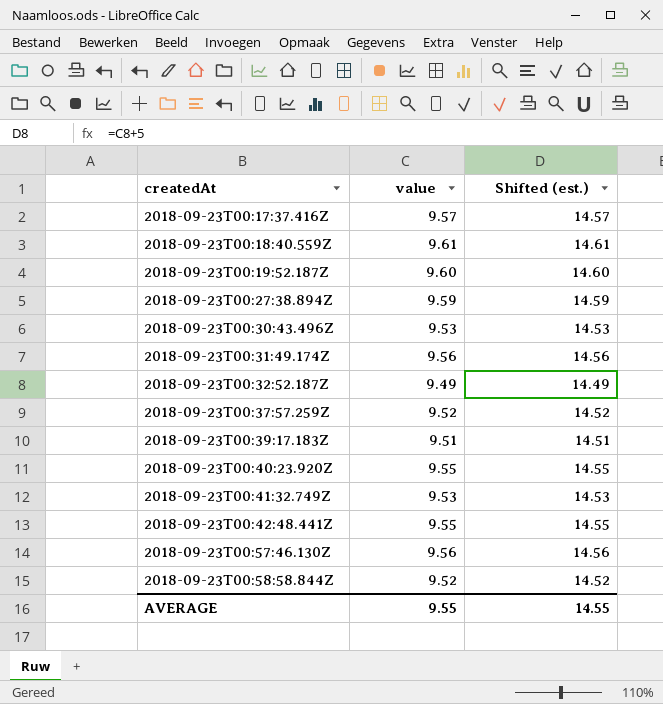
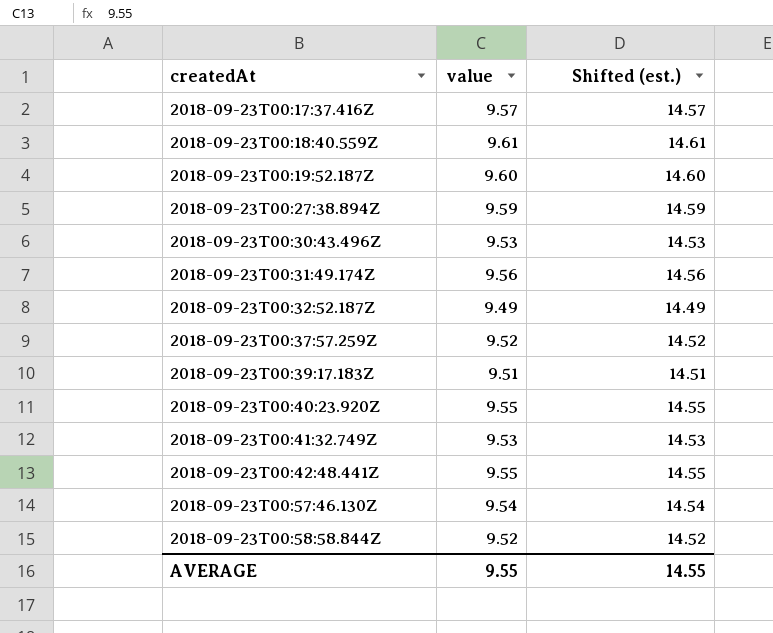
2018-09-23T00:57:46.130Z | value: 9.56 -> 9.54
2018-09-23T00:57:46.130Z | Shifted (est.): 14.56 -> 14.54

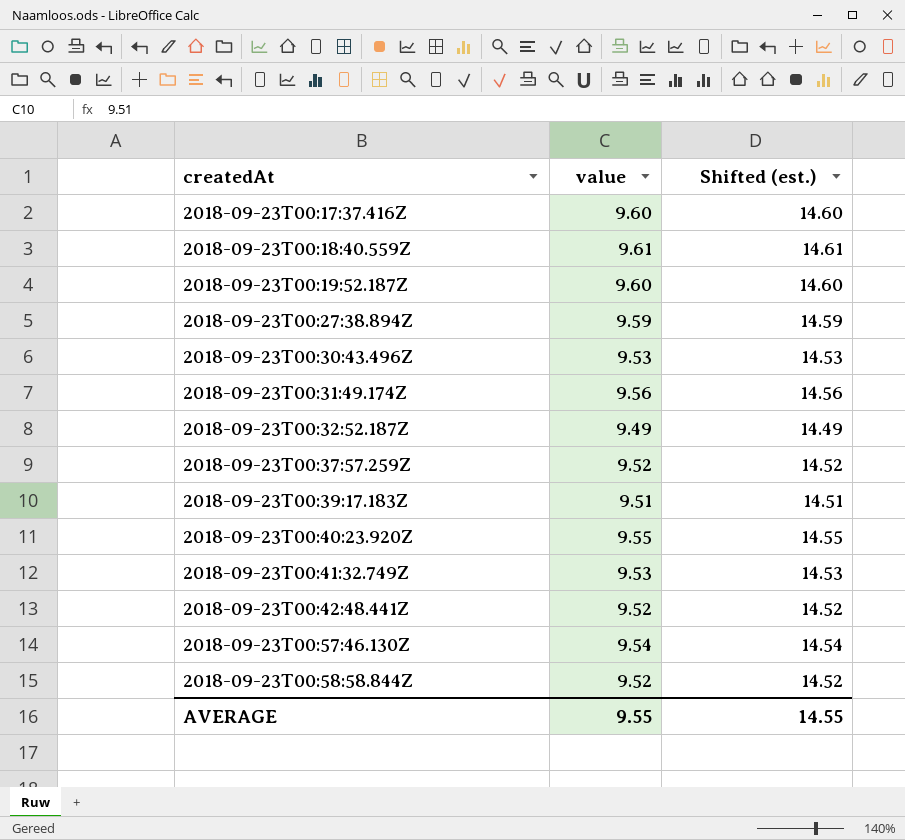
2018-09-23T00:17:37.416Z | value: 9.57 -> 9.60
2018-09-23T00:17:37.416Z | Shifted (est.): 14.57 -> 14.60
2018-09-23T00:42:48.441Z | value: 9.55 -> 9.52
2018-09-23T00:42:48.441Z | Shifted (est.): 14.55 -> 14.52

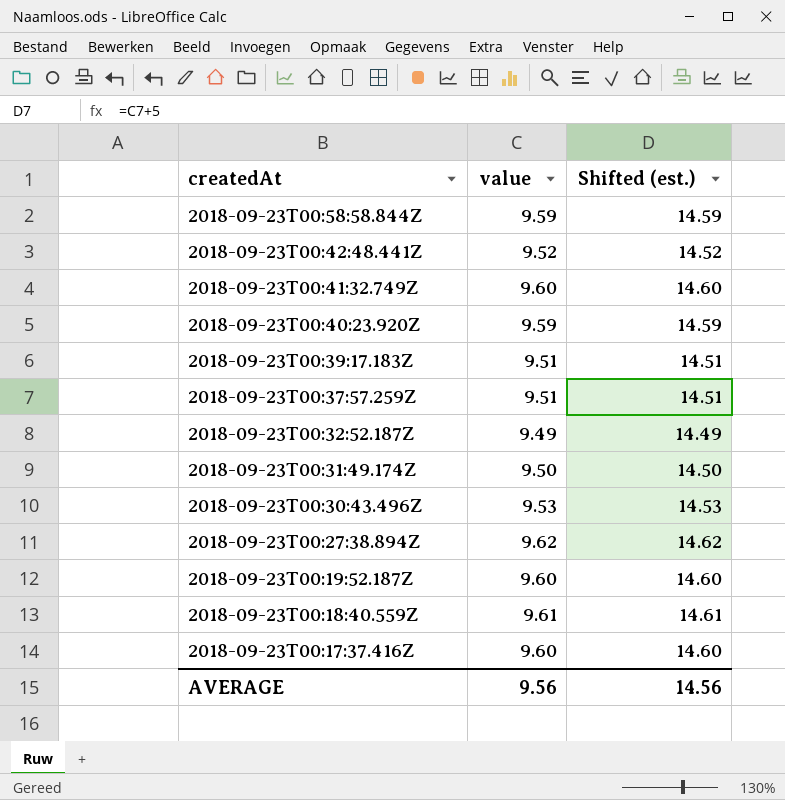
row order: createdAt ascending -> createdAt descending
row 2018-09-23T00:57:46.130Z: 9.54 | 14.54 -> none
2018-09-23T00:58:58.844Z | value: 9.52 -> 9.59
2018-09-23T00:58:58.844Z | Shifted (est.): 14.52 -> 14.59
2018-09-23T00:41:32.749Z | value: 9.53 -> 9.60
2018-09-23T00:41:32.749Z | Shifted (est.): 14.53 -> 14.60
2018-09-23T00:40:23.920Z | value: 9.55 -> 9.59
2018-09-23T00:40:23.920Z | Shifted (est.): 14.55 -> 14.59
2018-09-23T00:37:57.259Z | value: 9.52 -> 9.51
2018-09-23T00:37:57.259Z | Shifted (est.): 14.52 -> 14.51
2018-09-23T00:31:49.174Z | value: 9.56 -> 9.50
2018-09-23T00:31:49.174Z | Shifted (est.): 14.56 -> 14.50
2018-09-23T00:27:38.894Z | value: 9.59 -> 9.62
2018-09-23T00:27:38.894Z | Shifted (est.): 14.59 -> 14.62
AVERAGE | value: 9.55 -> 9.56
AVERAGE | Shifted (est.): 14.55 -> 14.56

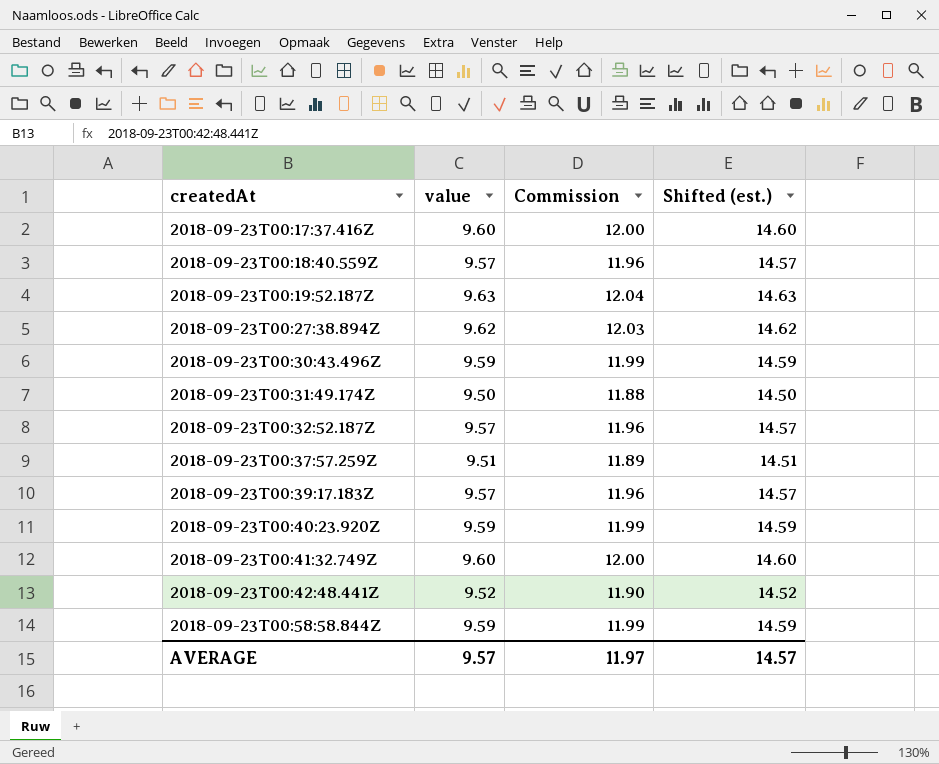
row order: createdAt descending -> createdAt ascending
column Commission | formula: none -> [value] * 1.25
2018-09-23T00:18:40.559Z | value: 9.61 -> 9.57
2018-09-23T00:18:40.559Z | Shifted (est.): 14.61 -> 14.57
2018-09-23T00:19:52.187Z | value: 9.60 -> 9.63
2018-09-23T00:19:52.187Z | Shifted (est.): 14.60 -> 14.63
2018-09-23T00:30:43.496Z | value: 9.53 -> 9.59
2018-09-23T00:30:43.496Z | Shifted (est.): 14.53 -> 14.59
2018-09-23T00:32:52.187Z | value: 9.49 -> 9.57
2018-09-23T00:32:52.187Z | Shifted (est.): 14.49 -> 14.57
2018-09-23T00:39:17.183Z | value: 9.51 -> 9.57
2018-09-23T00:39:17.183Z | Shifted (est.): 14.51 -> 14.57
AVERAGE | value: 9.56 -> 9.57
AVERAGE | Shifted (est.): 14.56 -> 14.57

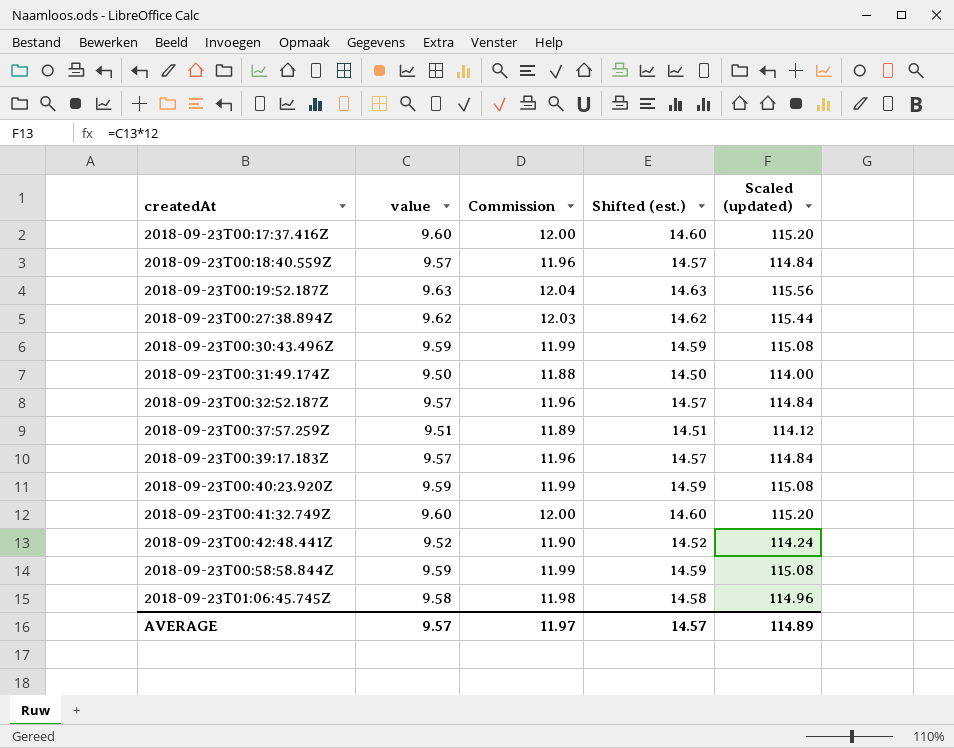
column Scaled (updated) | formula: none -> [value] * 12
row 2018-09-23T01:06:45.745Z: none -> 9.58 | 11.98 | 14.58 | 114.96

